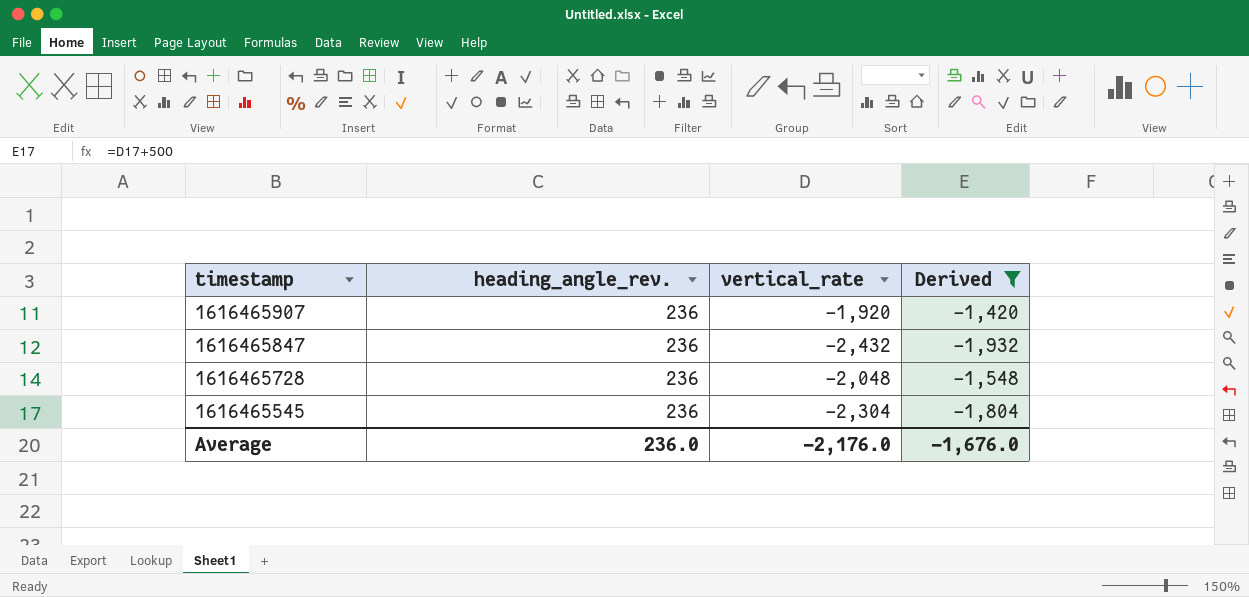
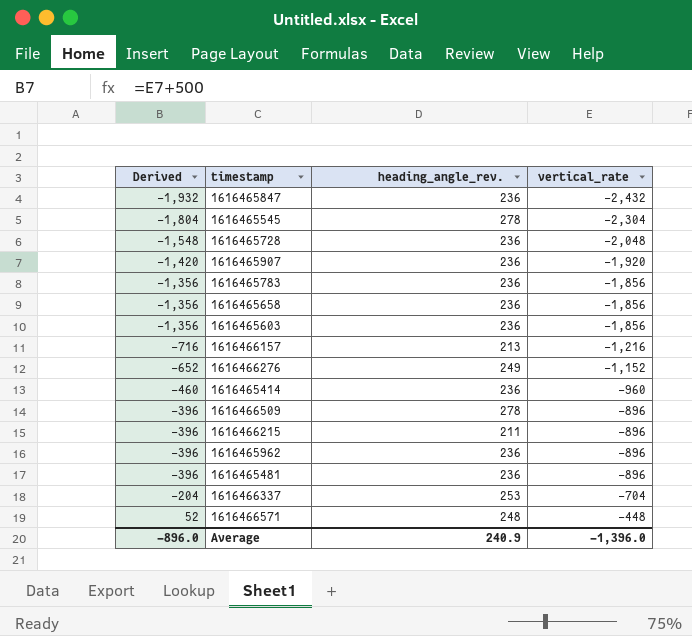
filter: Derived <= -1,420 -> none
row order: timestamp descending -> Derived ascending
column Derived | position: 4 -> 1
1616465545 | heading_angle_rev.: 236 -> 278
Average | Derived: -1,676.0 -> -896.0
Average | heading_angle_rev.: 236.0 -> 240.9
Average | vertical_rate: -2,176.0 -> -1,396.0

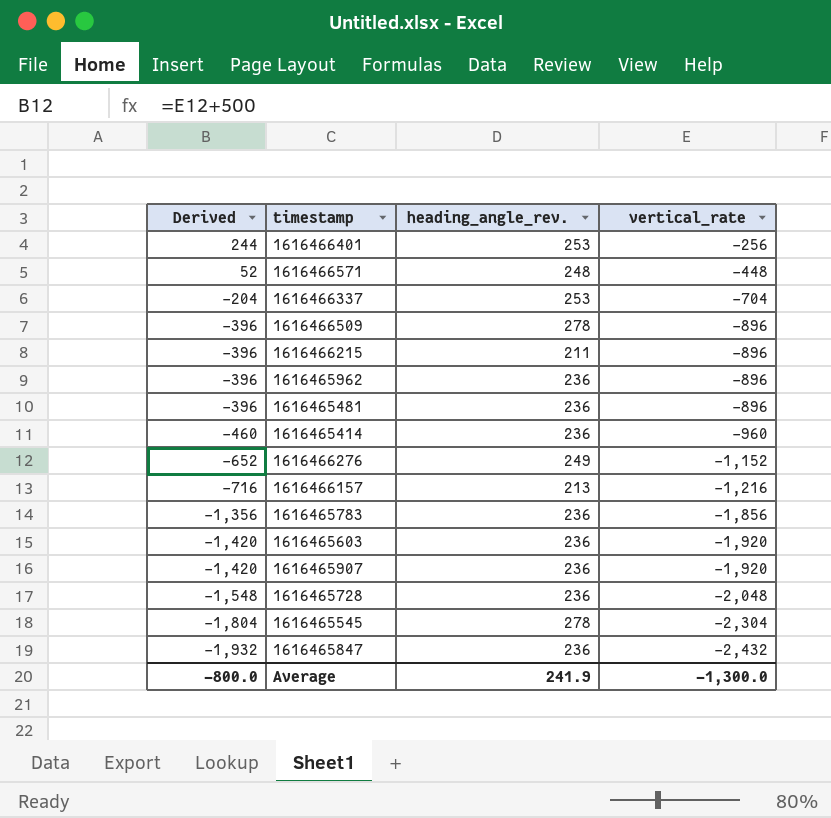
row order: Derived ascending -> Derived descending
row 1616465658: -1,356 | 236 | -1,856 -> none
row 1616466401: none -> 244 | 253 | -256
1616465603 | Derived: -1,356 -> -1,420
1616465603 | vertical_rate: -1,856 -> -1,920
Average | Derived: -896.0 -> -800.0
Average | heading_angle_rev.: 240.9 -> 241.9
Average | vertical_rate: -1,396.0 -> -1,300.0

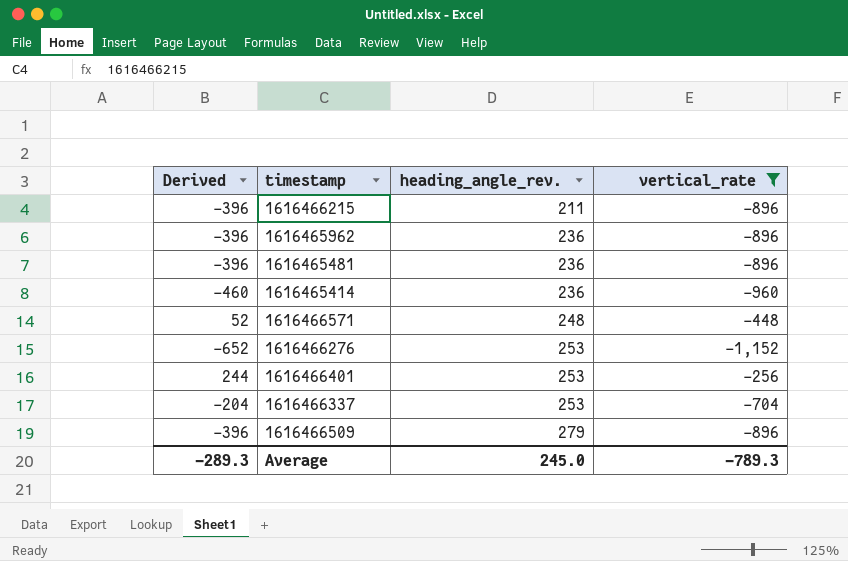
filter: none -> vertical_rate >= -1,152
row order: Derived descending -> heading_angle_rev. ascending
1616466276 | heading_angle_rev.: 249 -> 253
1616466509 | heading_angle_rev.: 278 -> 279
Average | Derived: -800.0 -> -289.3
Average | heading_angle_rev.: 241.9 -> 245.0
Average | vertical_rate: -1,300.0 -> -789.3

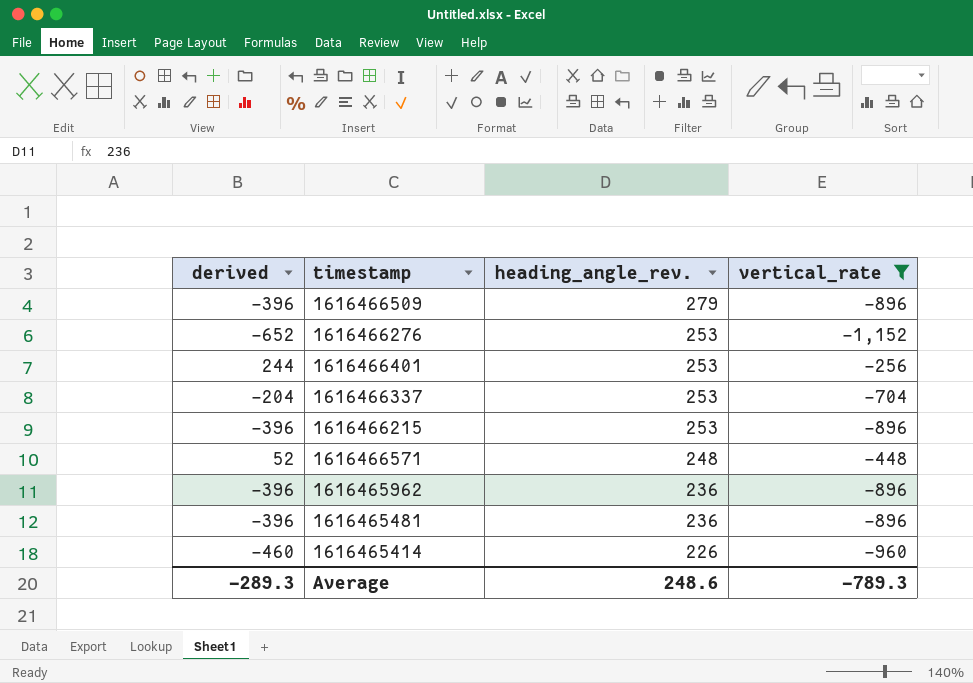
row order: heading_angle_rev. ascending -> heading_angle_rev. descending
column name: Derived -> derived
1616466215 | heading_angle_rev.: 211 -> 253
1616465414 | heading_angle_rev.: 236 -> 226
Average | heading_angle_rev.: 245.0 -> 248.6

